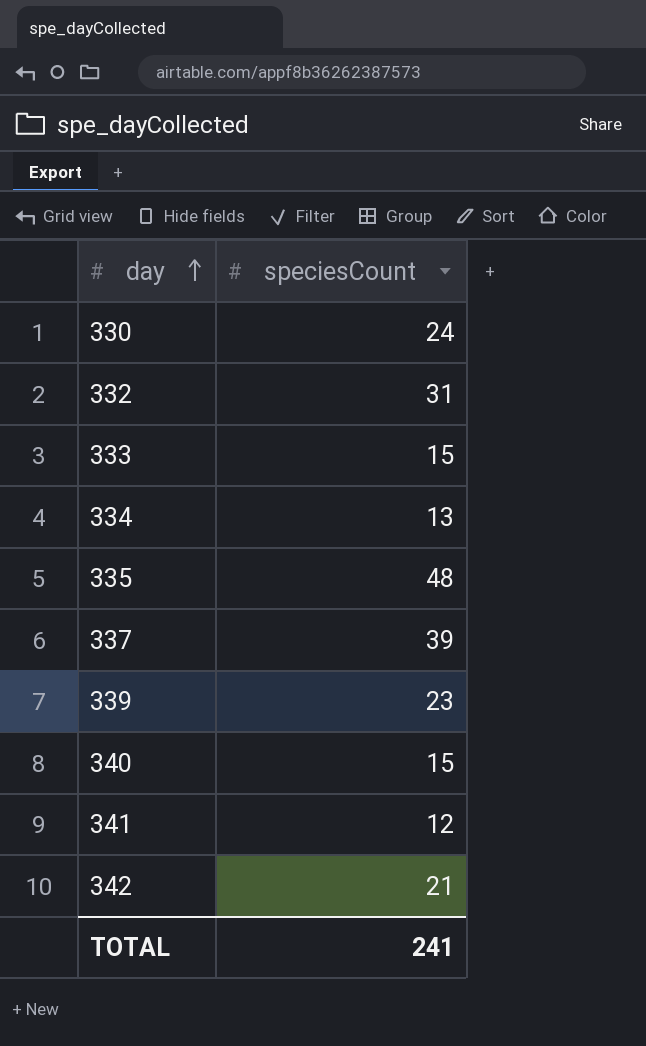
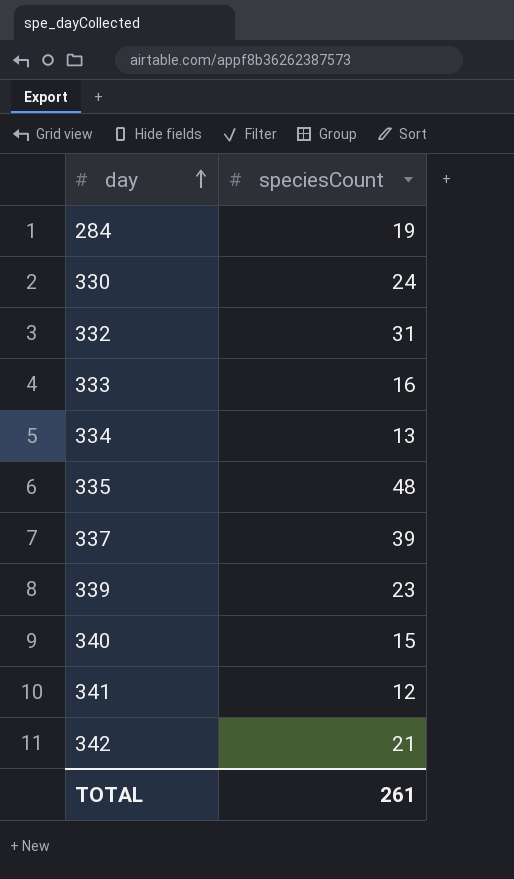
row 284: none -> 19
333 | speciesCount: 15 -> 16
TOTAL | speciesCount: 241 -> 261

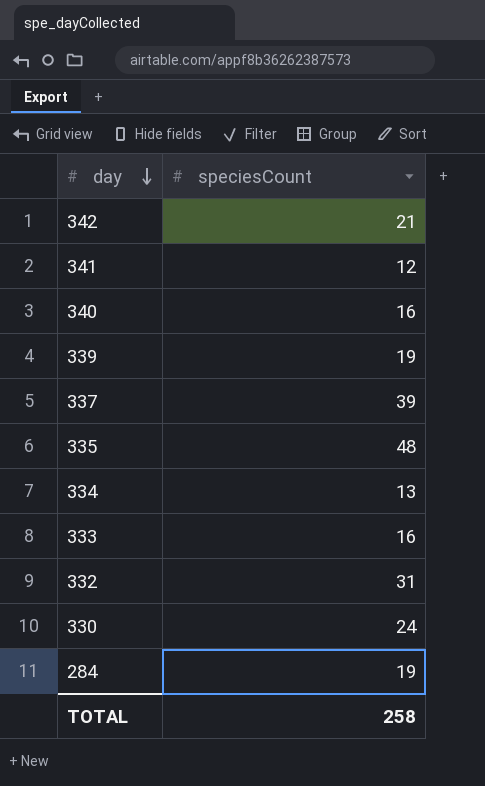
row order: day ascending -> day descending
340 | speciesCount: 15 -> 16
339 | speciesCount: 23 -> 19
TOTAL | speciesCount: 261 -> 258

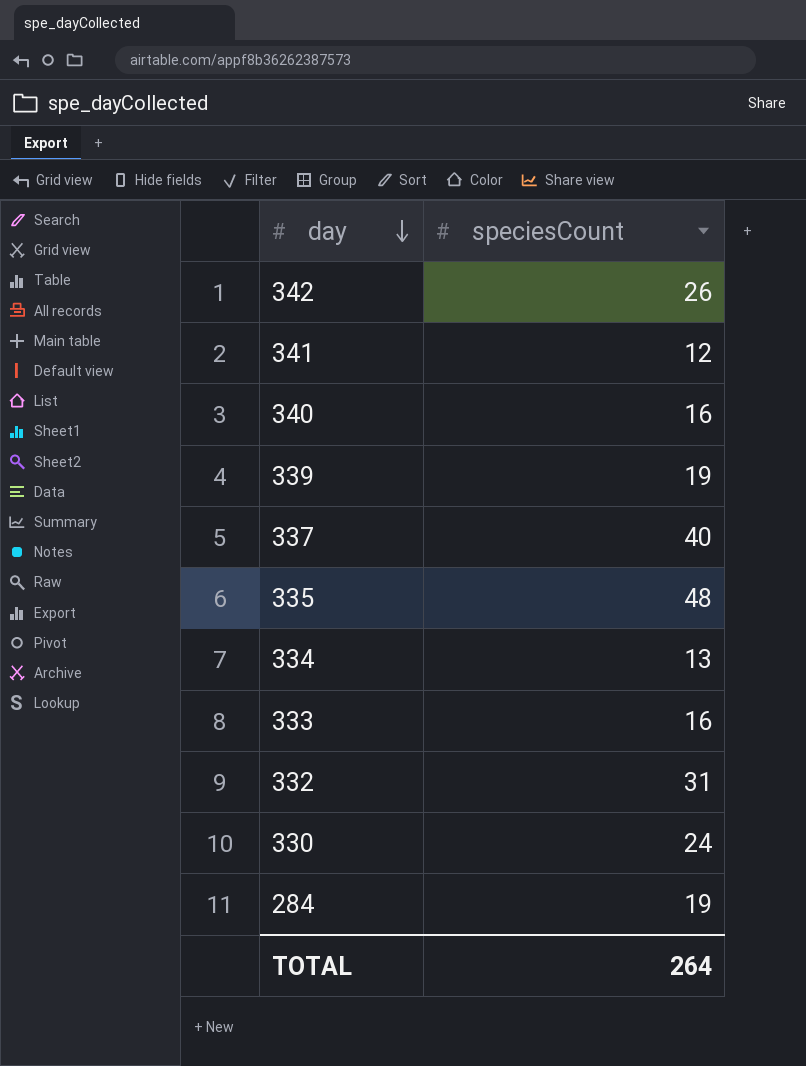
342 | speciesCount: 21 -> 26
337 | speciesCount: 39 -> 40
TOTAL | speciesCount: 258 -> 264

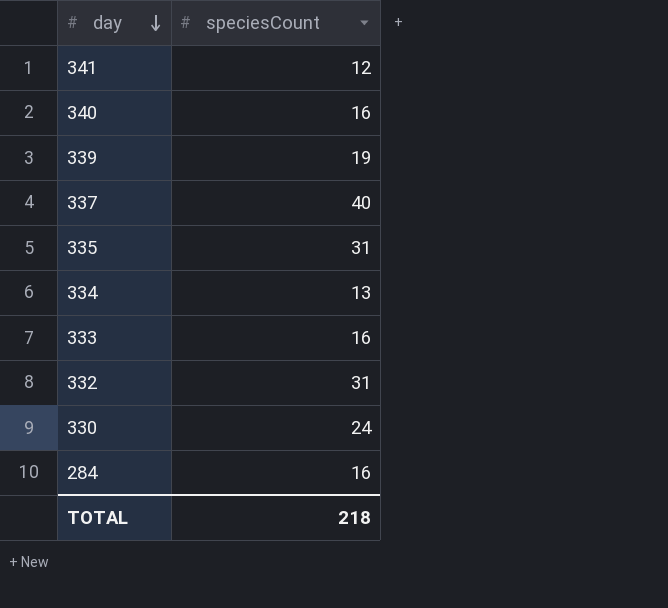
row 342: 26 -> none
335 | speciesCount: 48 -> 31
284 | speciesCount: 19 -> 16
TOTAL | speciesCount: 264 -> 218

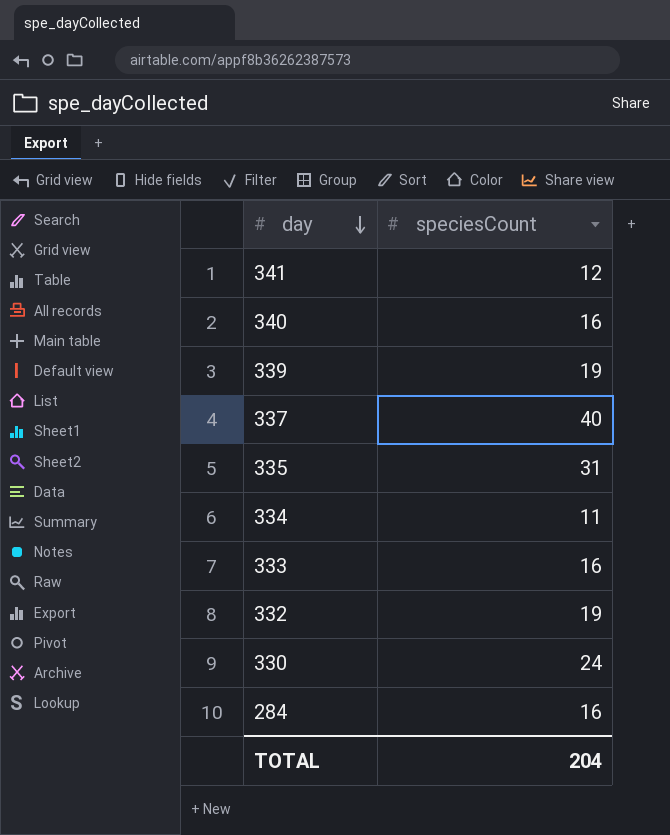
334 | speciesCount: 13 -> 11
332 | speciesCount: 31 -> 19
TOTAL | speciesCount: 218 -> 204

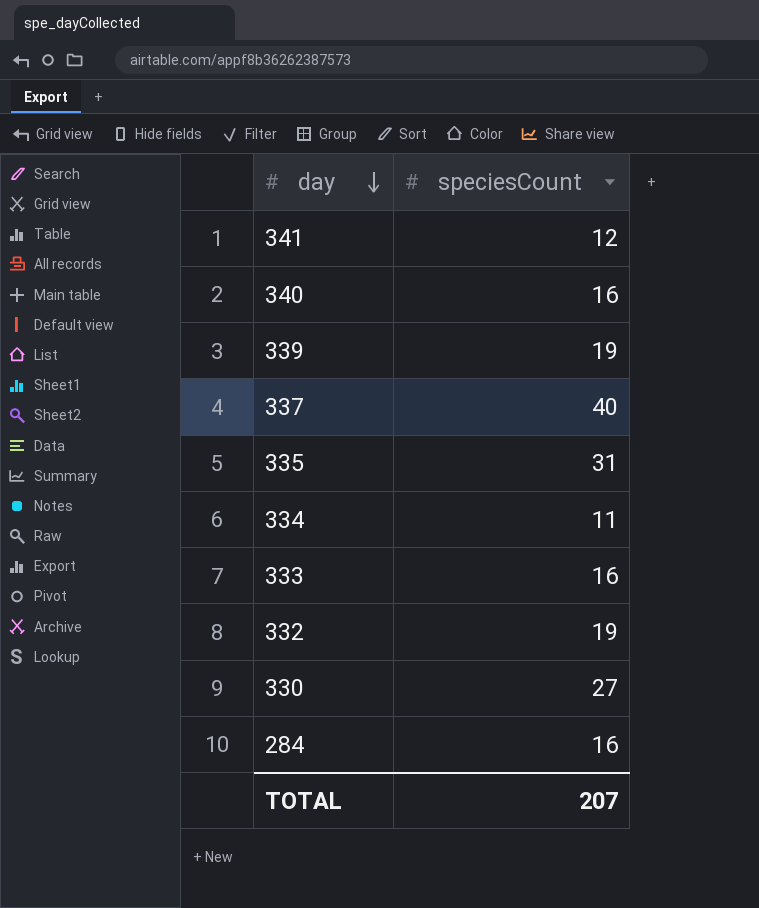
330 | speciesCount: 24 -> 27
TOTAL | speciesCount: 204 -> 207

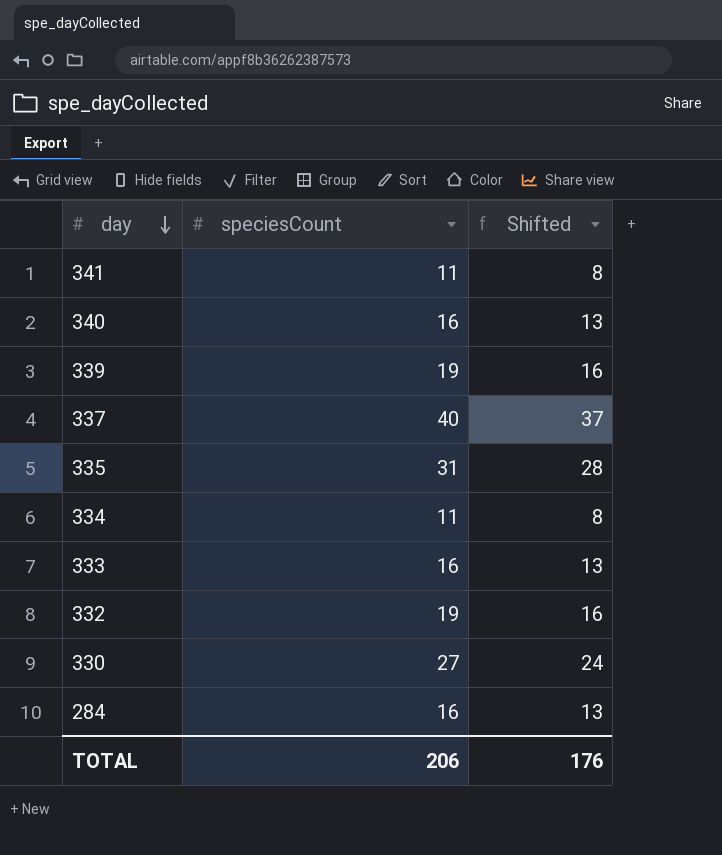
column Shifted | formula: none -> [speciesCount] - 3
341 | speciesCount: 12 -> 11
TOTAL | speciesCount: 207 -> 206

